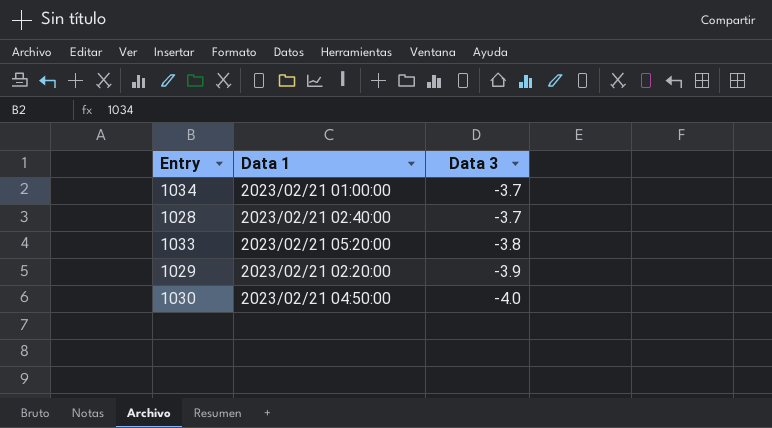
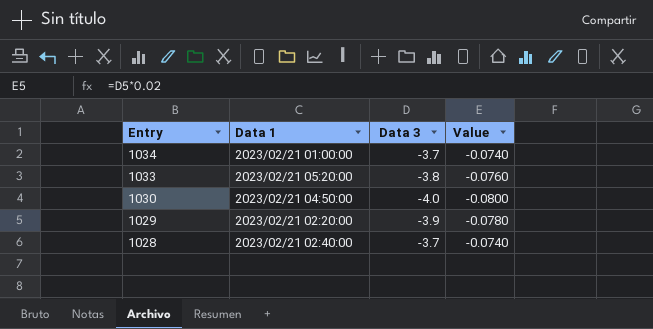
row order: Data 3 descending -> Entry descending
column Value | formula: none -> [Data 3] * 0.02

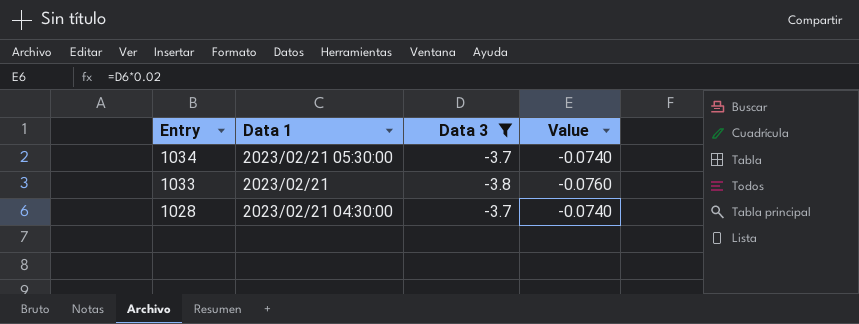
filter: none -> Data 3 >= -3.8
1034 | Data 1: 2023/02/21 01:00:00 -> 2023/02/21 05:30:00
1033 | Data 1: 2023/02/21 05:20:00 -> 2023/02/21
1028 | Data 1: 2023/02/21 02:40:00 -> 2023/02/21 04:30:00

